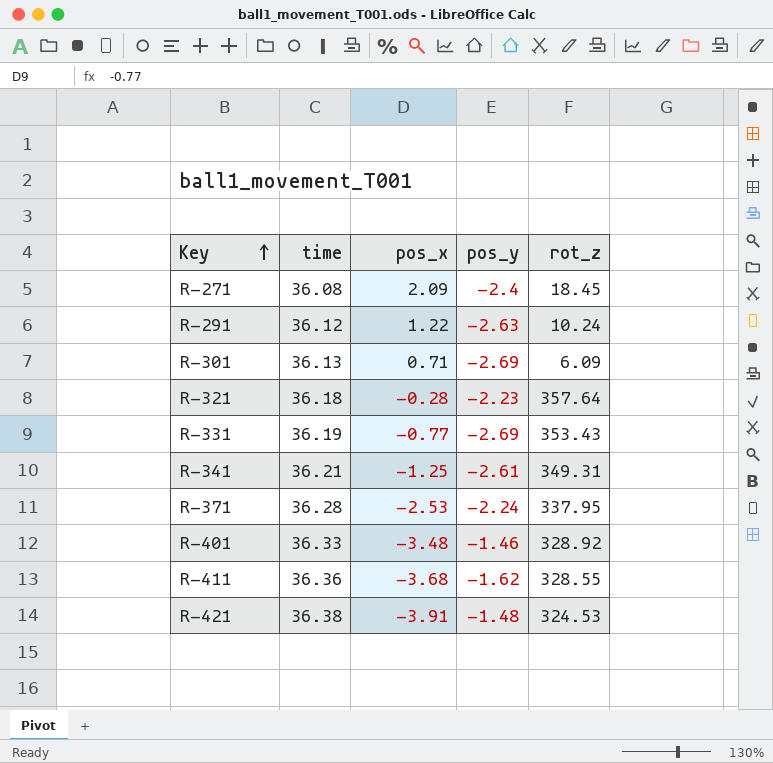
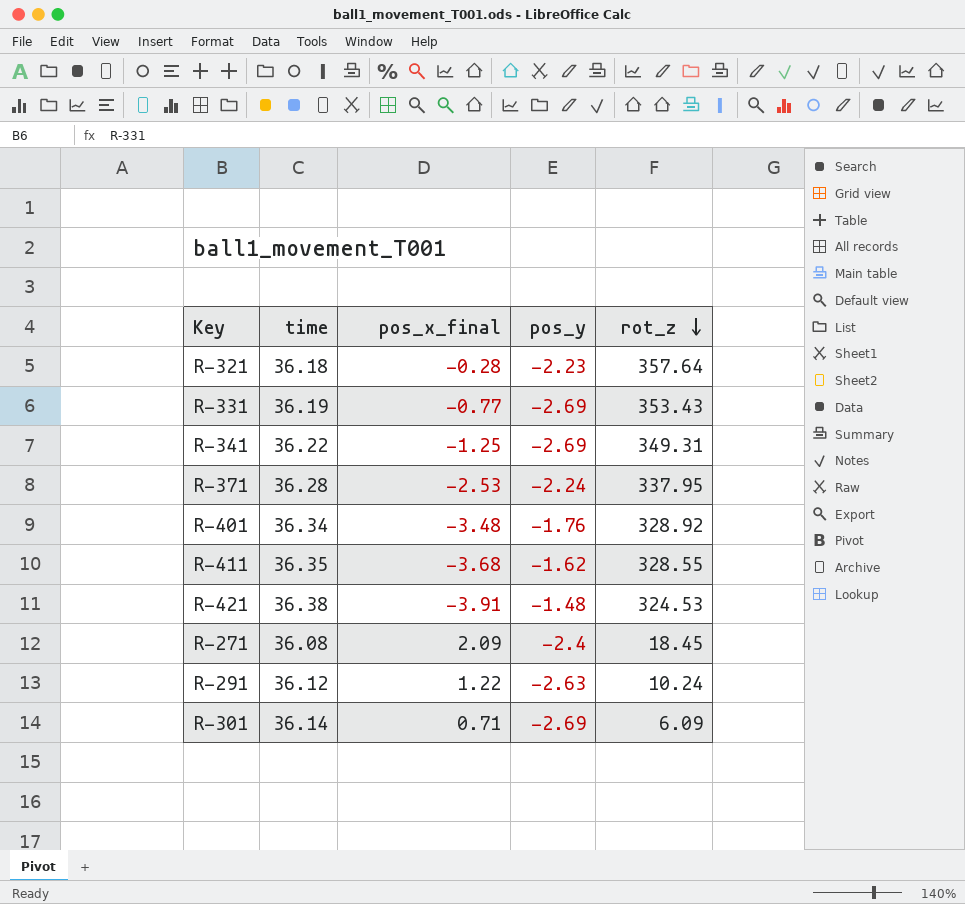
row order: Key ascending -> rot_z descending
column name: pos_x -> pos_x_final
R-341 | time: 36.21 -> 36.22
R-341 | pos_y: -2.61 -> -2.69
R-401 | time: 36.33 -> 36.34
R-401 | pos_y: -1.46 -> -1.76
R-411 | time: 36.36 -> 36.35
R-301 | time: 36.13 -> 36.14

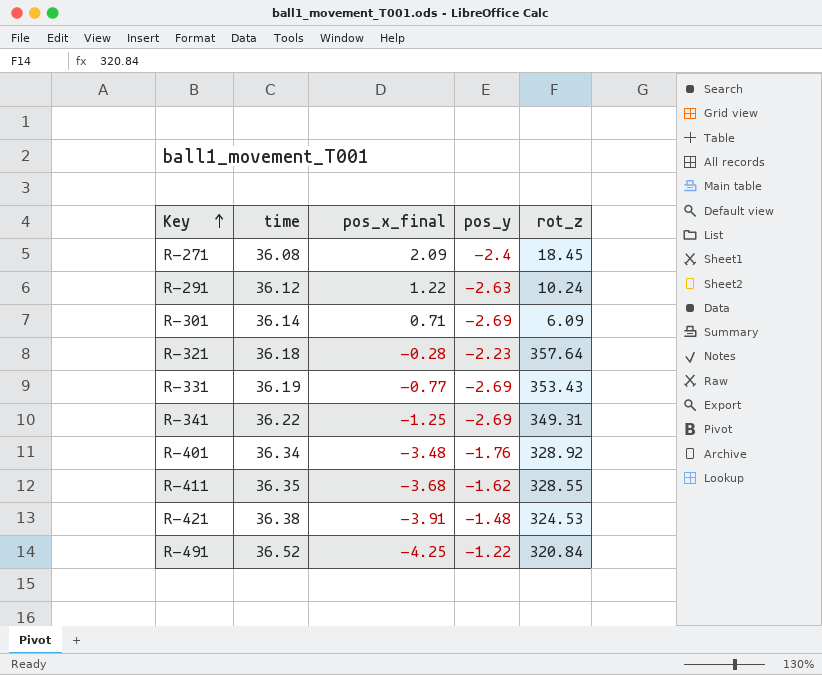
row order: rot_z descending -> Key ascending
row R-371: 36.28 | -2.53 | -2.24 | 337.95 -> none
row R-491: none -> 36.52 | -4.25 | -1.22 | 320.84

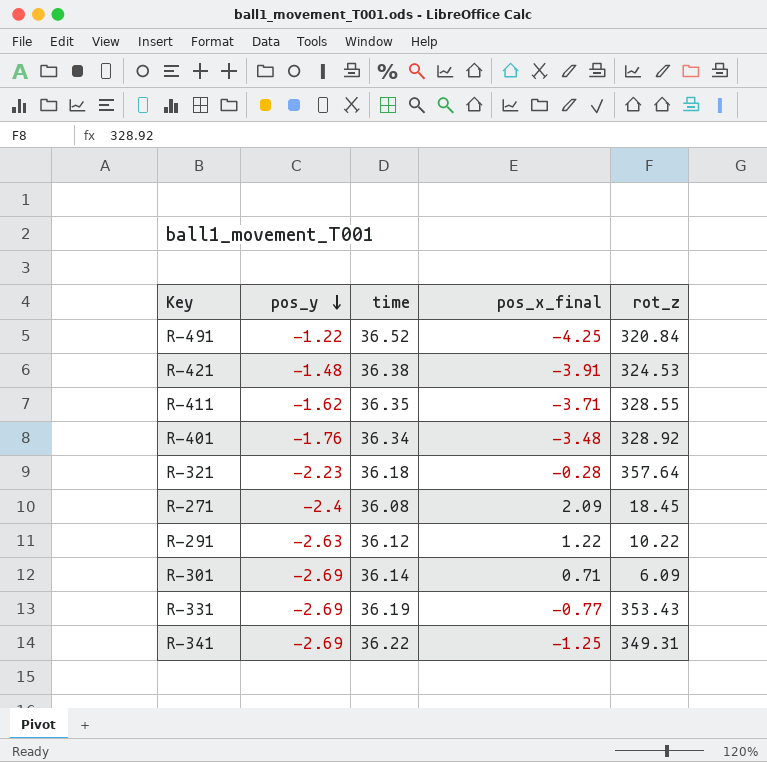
row order: Key ascending -> pos_y descending
column pos_y | position: 4 -> 2
R-411 | pos_x_final: -3.68 -> -3.71
R-291 | rot_z: 10.24 -> 10.22

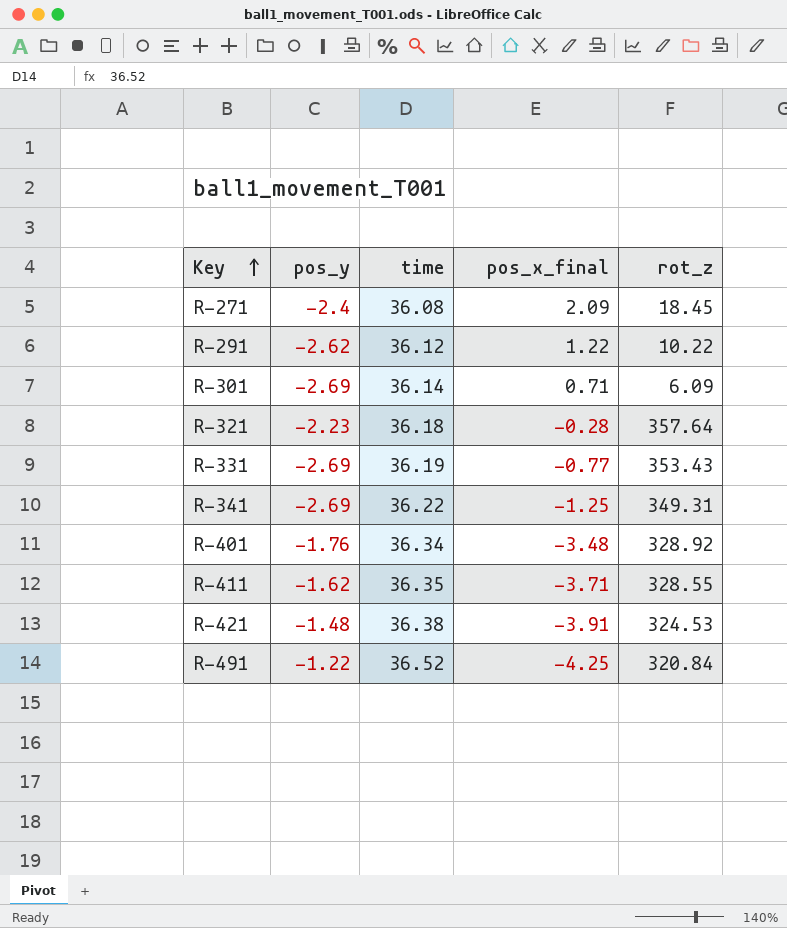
row order: pos_y descending -> Key ascending
R-291 | pos_y: -2.63 -> -2.62

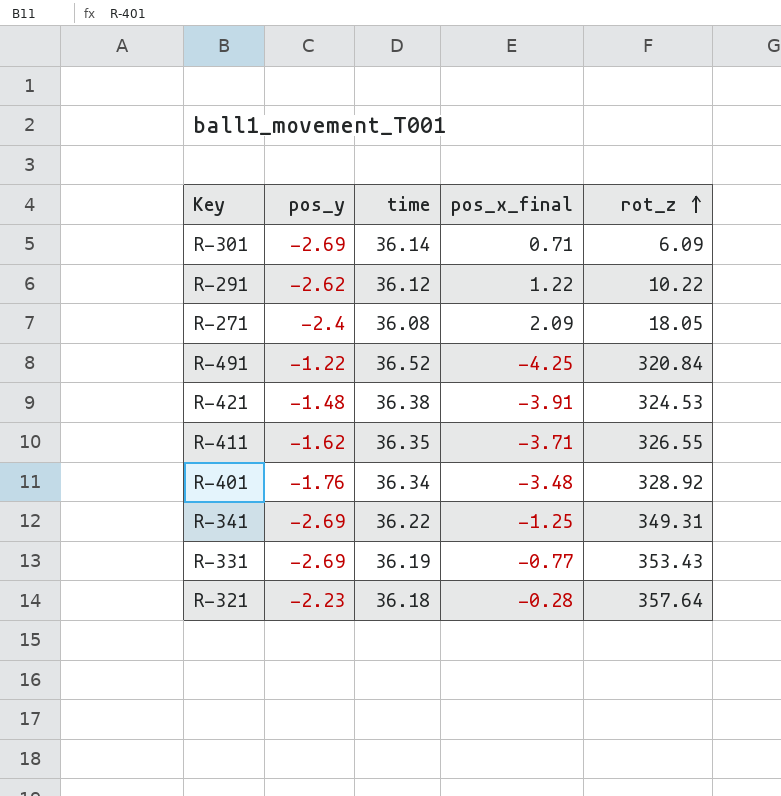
row order: Key ascending -> rot_z ascending
R-271 | rot_z: 18.45 -> 18.05
R-411 | rot_z: 328.55 -> 326.55

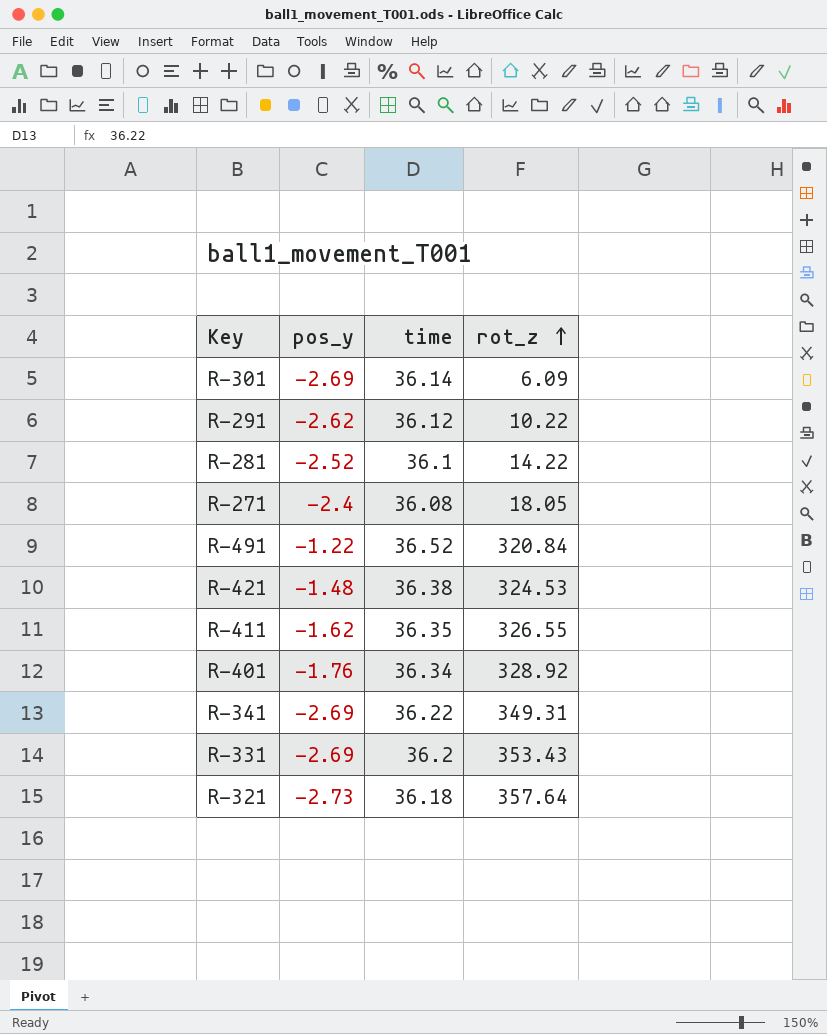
column pos_x_final | position: 4 -> none
row R-281: none -> -2.52 | 36.1 | 14.22
R-331 | time: 36.19 -> 36.2
R-321 | pos_y: -2.23 -> -2.73

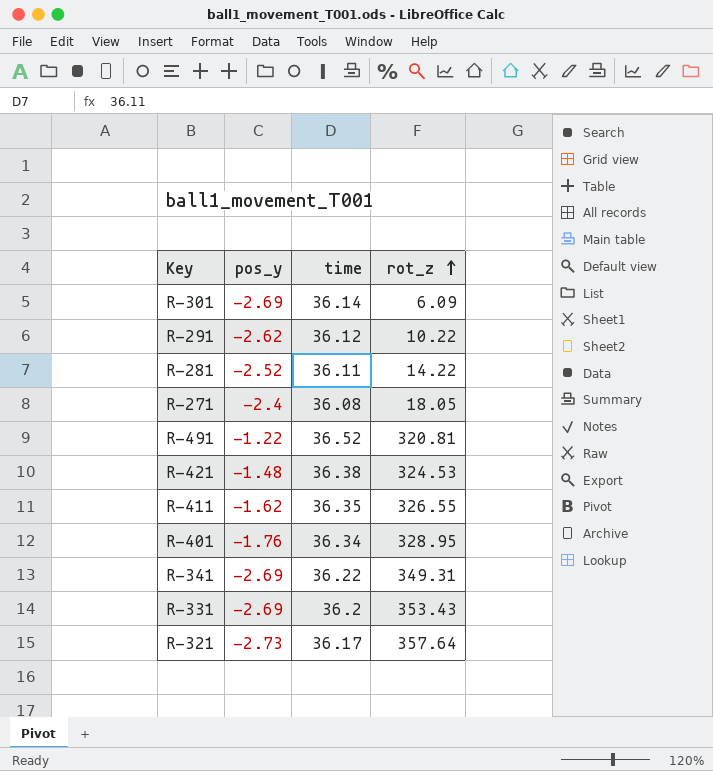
R-281 | time: 36.1 -> 36.11
R-491 | rot_z: 320.84 -> 320.81
R-401 | rot_z: 328.92 -> 328.95
R-321 | time: 36.18 -> 36.17

